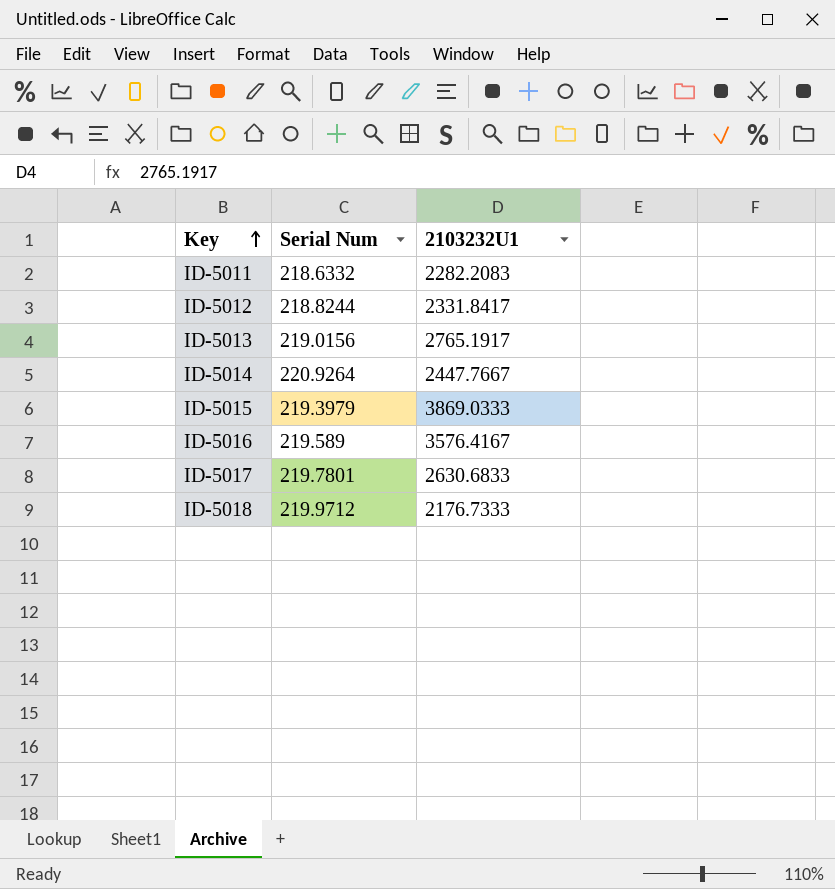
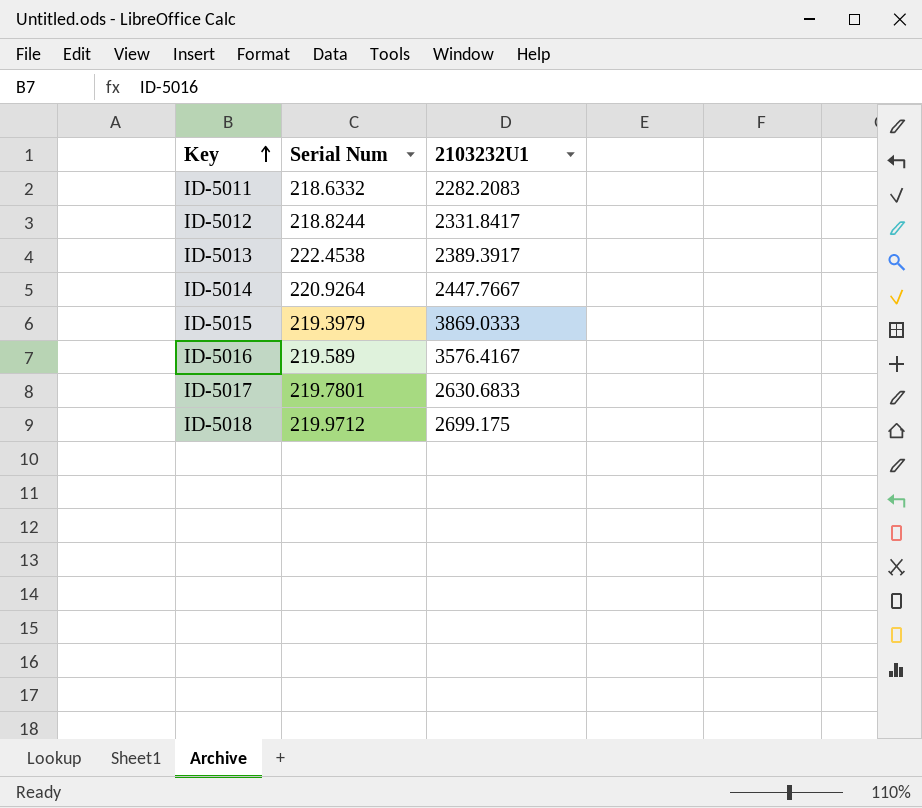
ID-5013 | Serial Num: 219.0156 -> 222.4538
ID-5013 | 2103232U1: 2765.1917 -> 2389.3917
ID-5018 | 2103232U1: 2176.7333 -> 2699.175

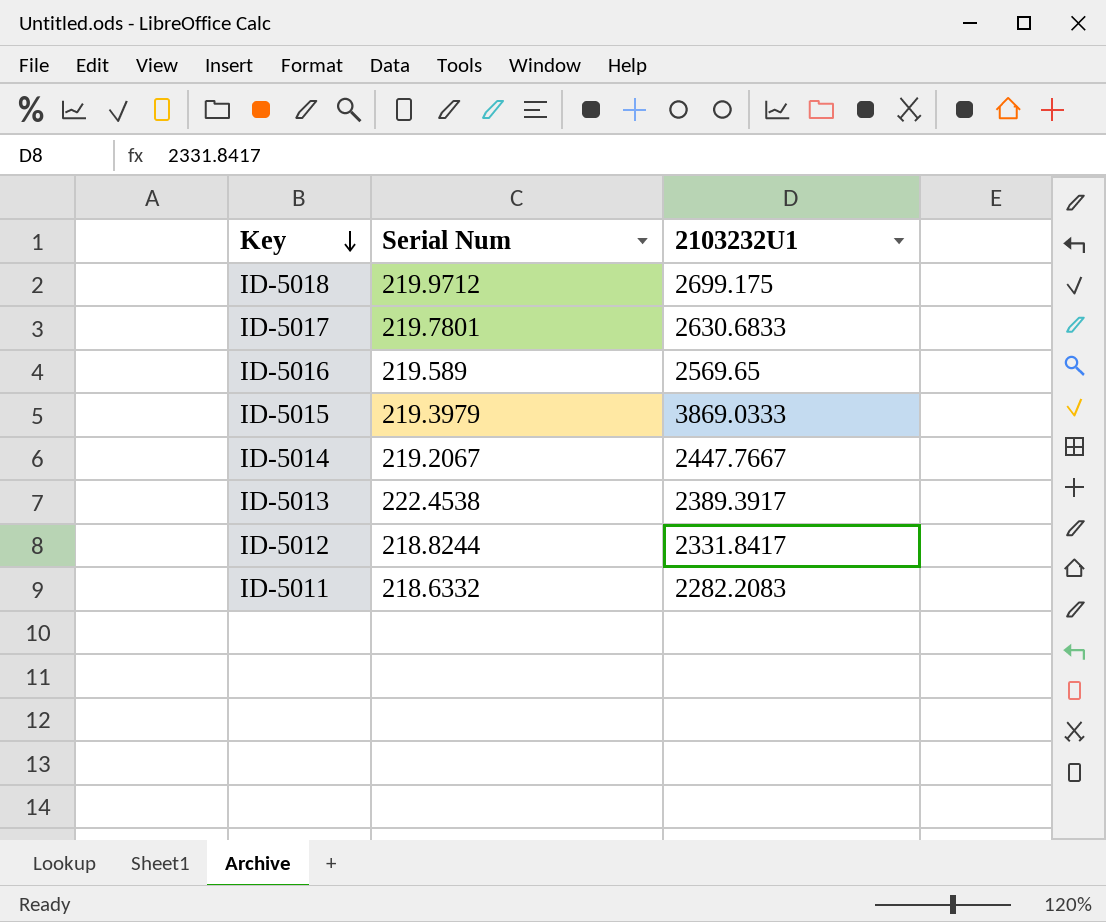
row order: Key ascending -> Key descending
ID-5016 | 2103232U1: 3576.4167 -> 2569.65
ID-5014 | Serial Num: 220.9264 -> 219.2067

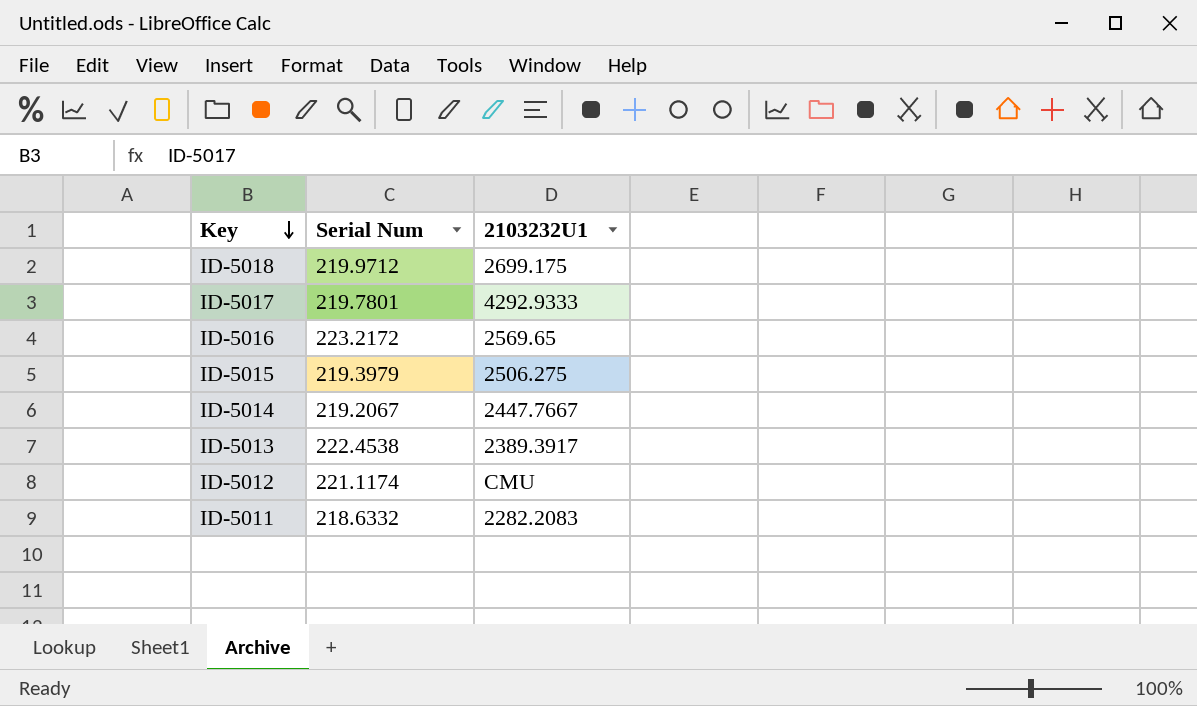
ID-5017 | 2103232U1: 2630.6833 -> 4292.9333
ID-5016 | Serial Num: 219.589 -> 223.2172
ID-5015 | 2103232U1: 3869.0333 -> 2506.275
ID-5012 | Serial Num: 218.8244 -> 221.1174
ID-5012 | 2103232U1: 2331.8417 -> CMU

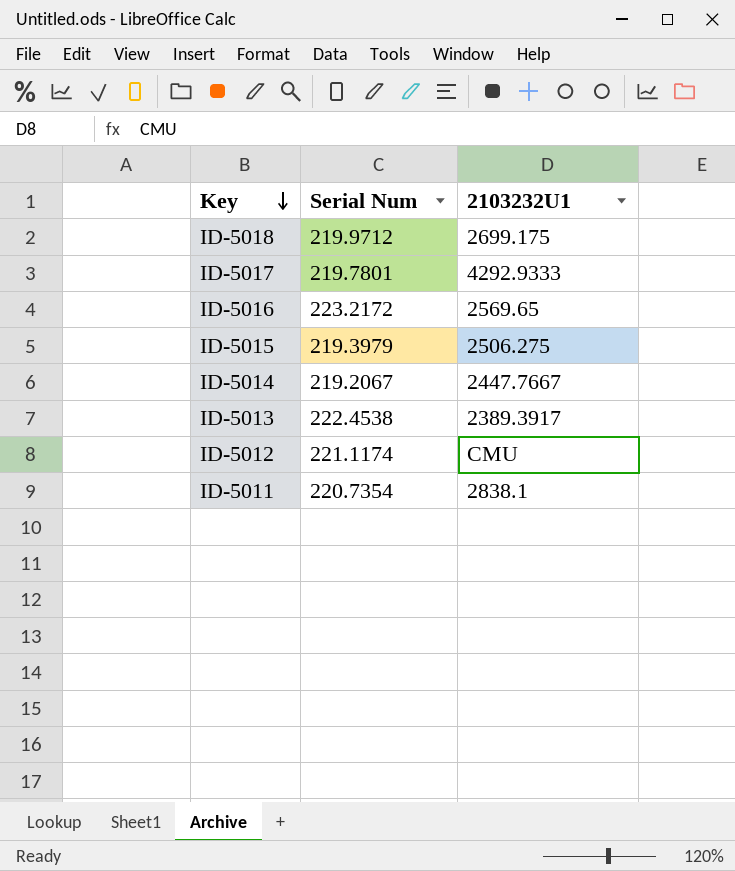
ID-5011 | Serial Num: 218.6332 -> 220.7354
ID-5011 | 2103232U1: 2282.2083 -> 2838.1

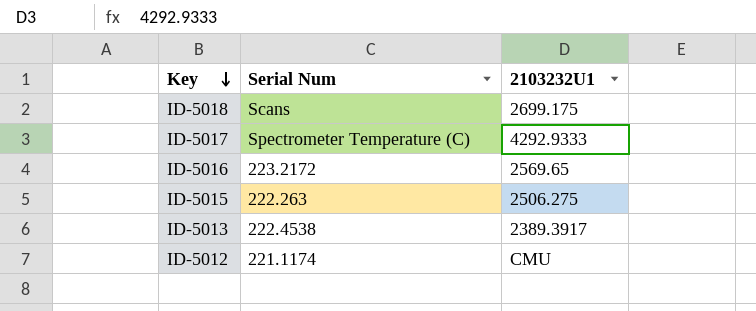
row ID-5014: 219.2067 | 2447.7667 -> none
row ID-5011: 220.7354 | 2838.1 -> none
ID-5018 | Serial Num: 219.9712 -> Scans
ID-5017 | Serial Num: 219.7801 -> Spectrometer Temperature (C)
ID-5015 | Serial Num: 219.3979 -> 222.263

